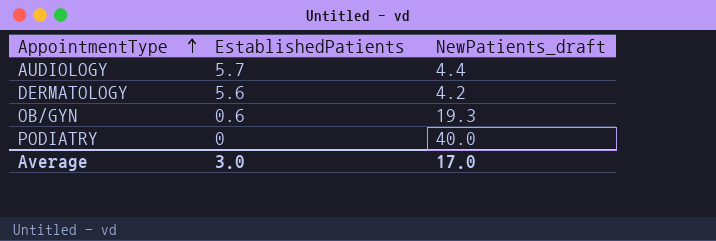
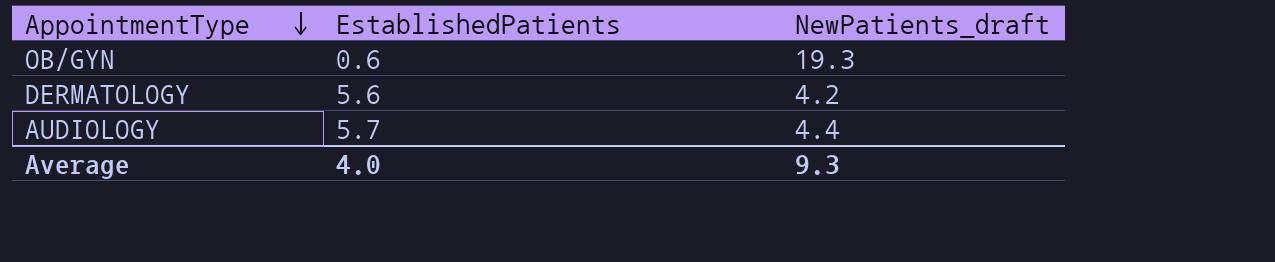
row order: AppointmentType ascending -> AppointmentType descending
row PODIATRY: 0 | 40.0 -> none
Average | EstablishedPatients: 3.0 -> 4.0
Average | NewPatients_draft: 17.0 -> 9.3

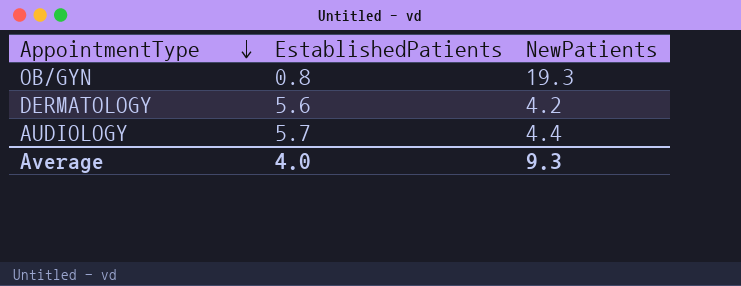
column name: NewPatients_draft -> NewPatients
OB/GYN | EstablishedPatients: 0.6 -> 0.8

